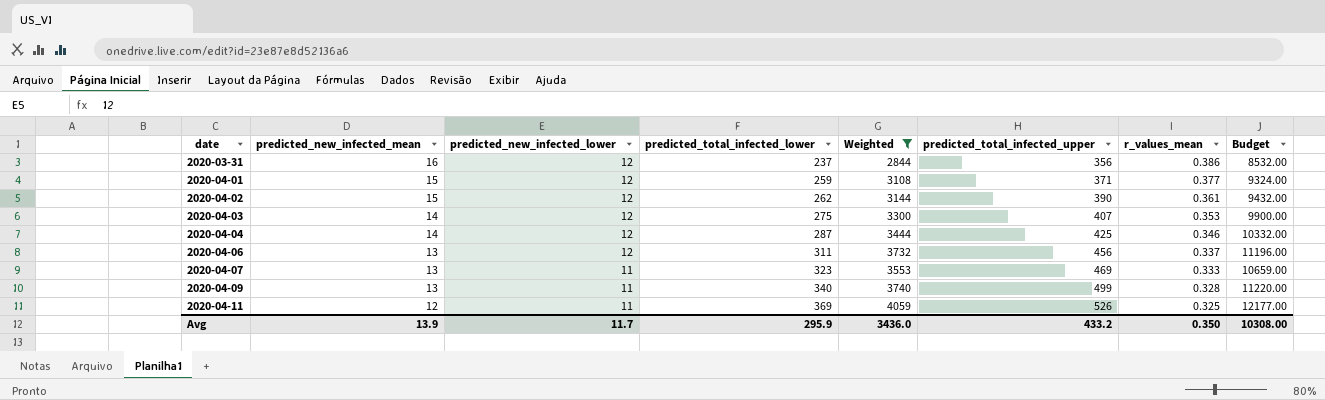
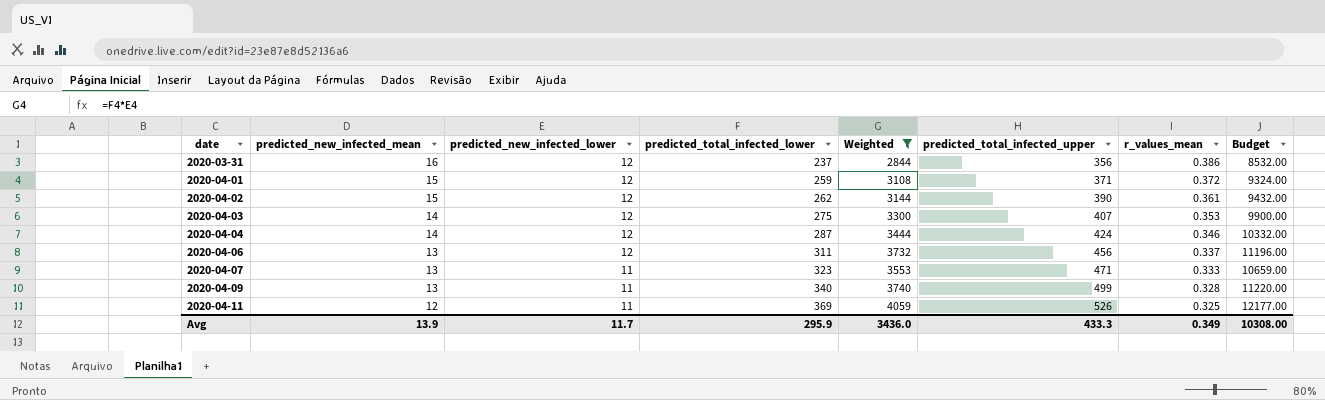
2020-04-01 | r_values_mean: 0.377 -> 0.372
2020-04-04 | predicted_total_infected_upper: 425 -> 424
2020-04-07 | predicted_total_infected_upper: 469 -> 471
Avg | predicted_total_infected_upper: 433.2 -> 433.3
Avg | r_values_mean: 0.350 -> 0.349

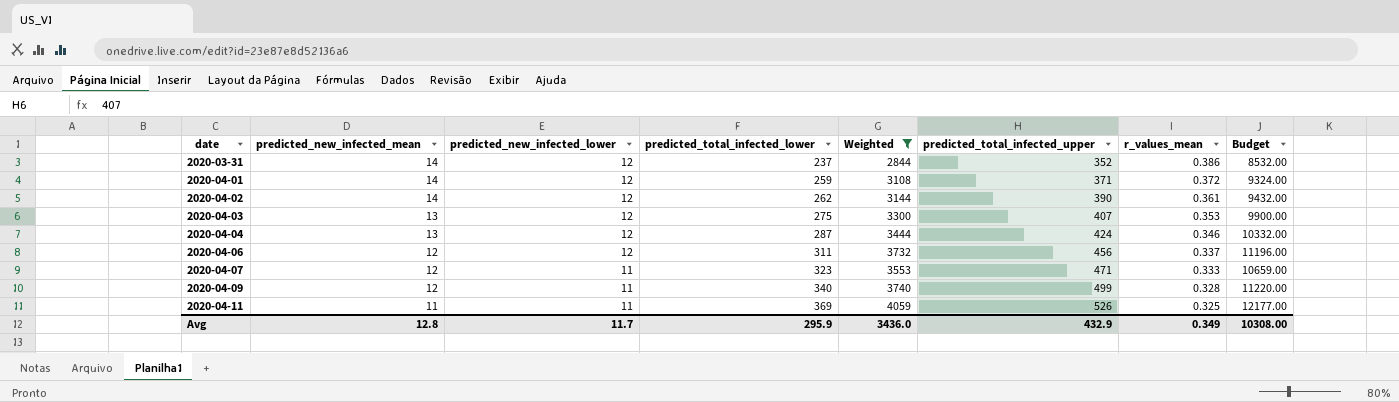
2020-03-31 | predicted_new_infected_mean: 16 -> 14
2020-03-31 | predicted_total_infected_upper: 356 -> 352
2020-04-01 | predicted_new_infected_mean: 15 -> 14
2020-04-02 | predicted_new_infected_mean: 15 -> 14
2020-04-03 | predicted_new_infected_mean: 14 -> 13
2020-04-04 | predicted_new_infected_mean: 14 -> 13
2020-04-06 | predicted_new_infected_mean: 13 -> 12
2020-04-07 | predicted_new_infected_mean: 13 -> 12
2020-04-09 | predicted_new_infected_mean: 13 -> 12
2020-04-11 | predicted_new_infected_mean: 12 -> 11
Avg | predicted_new_infected_mean: 13.9 -> 12.8
Avg | predicted_total_infected_upper: 433.3 -> 432.9

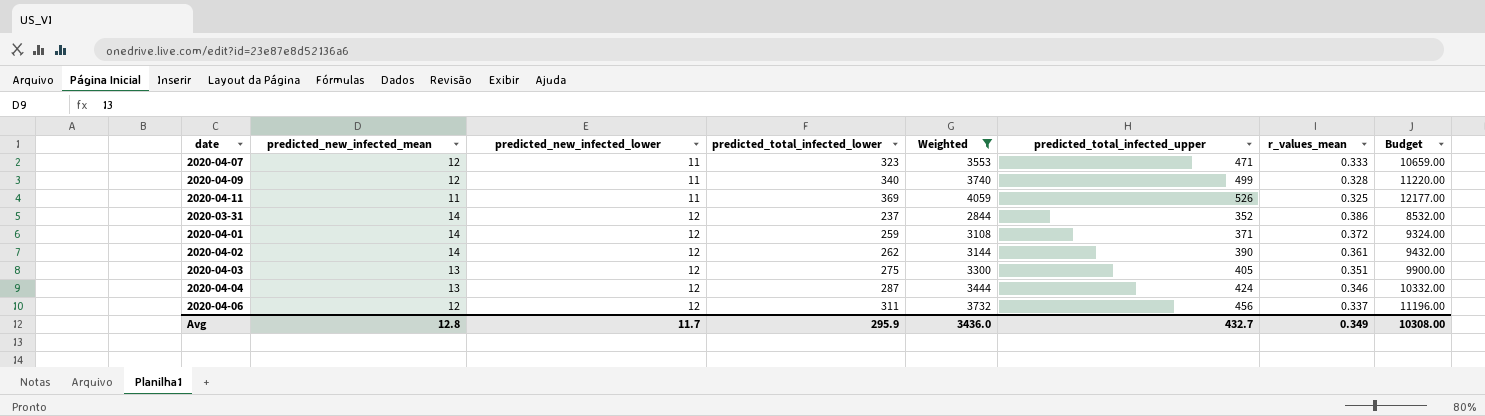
row order: date ascending -> predicted_new_infected_lower ascending
2020-04-03 | predicted_total_infected_upper: 407 -> 405
2020-04-03 | r_values_mean: 0.353 -> 0.351
Avg | predicted_total_infected_upper: 432.9 -> 432.7

